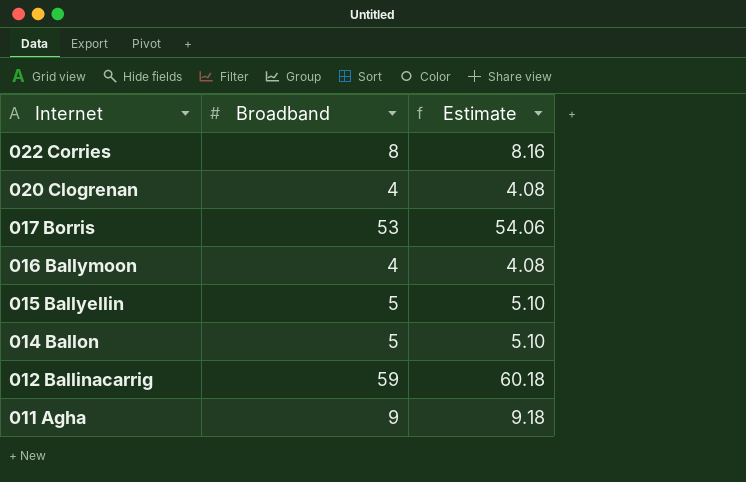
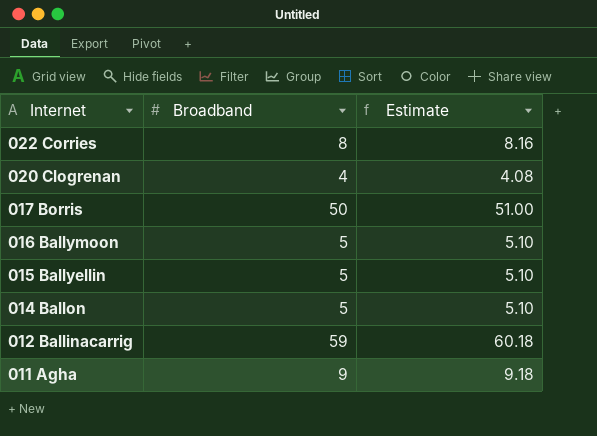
017 Borris | Broadband: 53 -> 50
017 Borris | Estimate: 54.06 -> 51.00
016 Ballymoon | Broadband: 4 -> 5
016 Ballymoon | Estimate: 4.08 -> 5.10

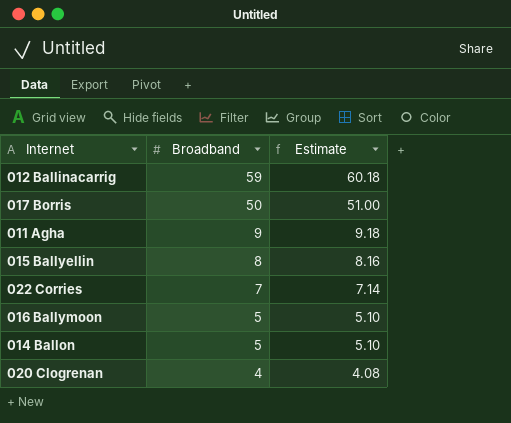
row order: Internet descending -> Broadband descending
015 Ballyellin | Broadband: 5 -> 8
015 Ballyellin | Estimate: 5.10 -> 8.16
022 Corries | Broadband: 8 -> 7
022 Corries | Estimate: 8.16 -> 7.14

